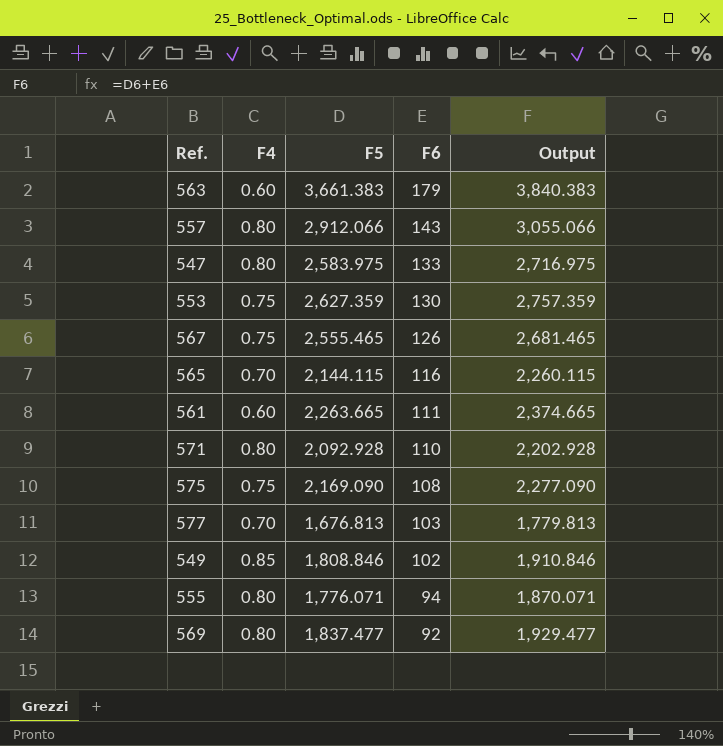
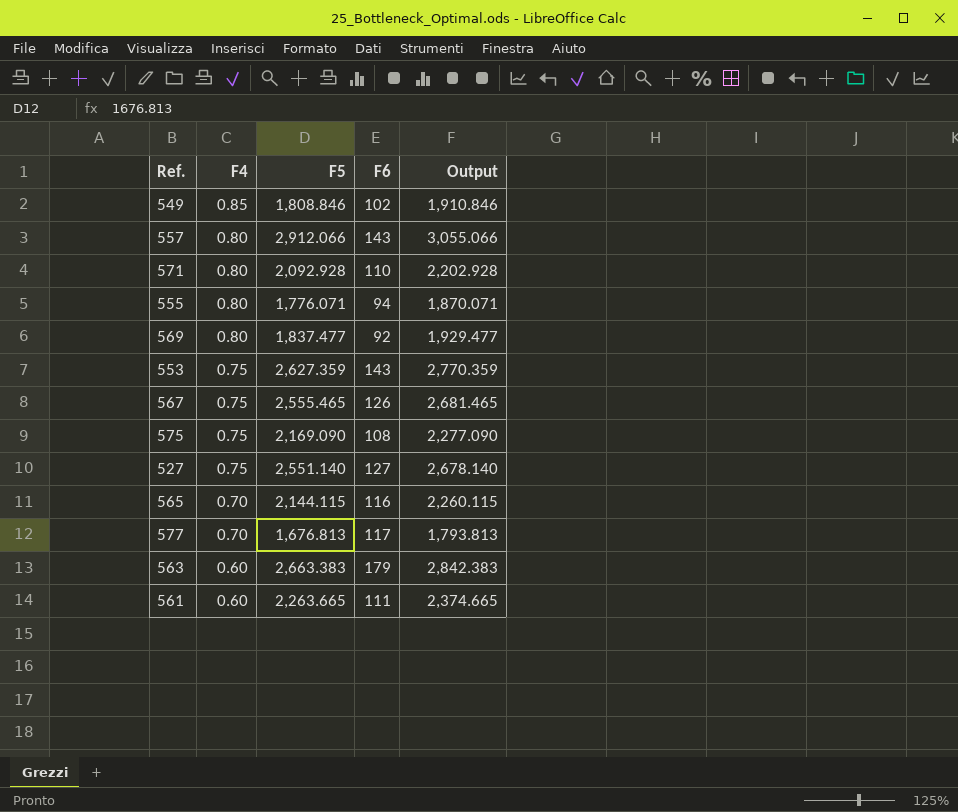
row order: F6 descending -> F4 descending
row 547: 0.80 | 2,583.975 | 133 | 2,716.975 -> none
553 | F6: 130 -> 143
553 | Output: 2,757.359 -> 2,770.359
row 527: none -> 0.75 | 2,551.140 | 127 | 2,678.140
577 | F6: 103 -> 117
577 | Output: 1,779.813 -> 1,793.813
563 | F5: 3,661.383 -> 2,663.383
563 | Output: 3,840.383 -> 2,842.383

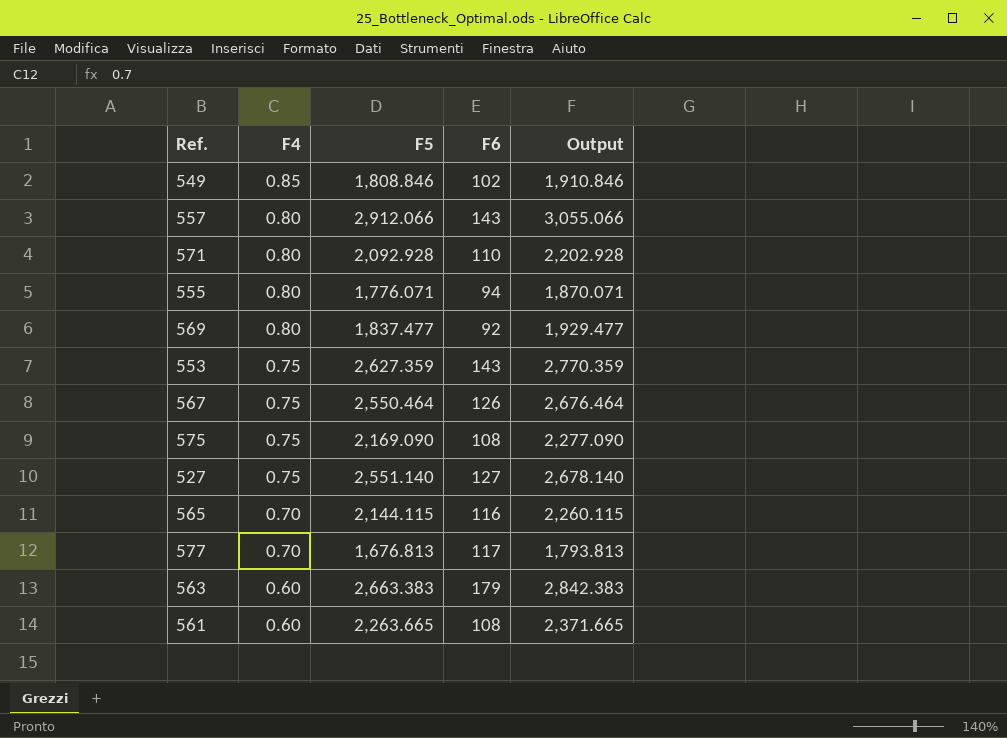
567 | F5: 2,555.465 -> 2,550.464
567 | Output: 2,681.465 -> 2,676.464
561 | F6: 111 -> 108
561 | Output: 2,374.665 -> 2,371.665

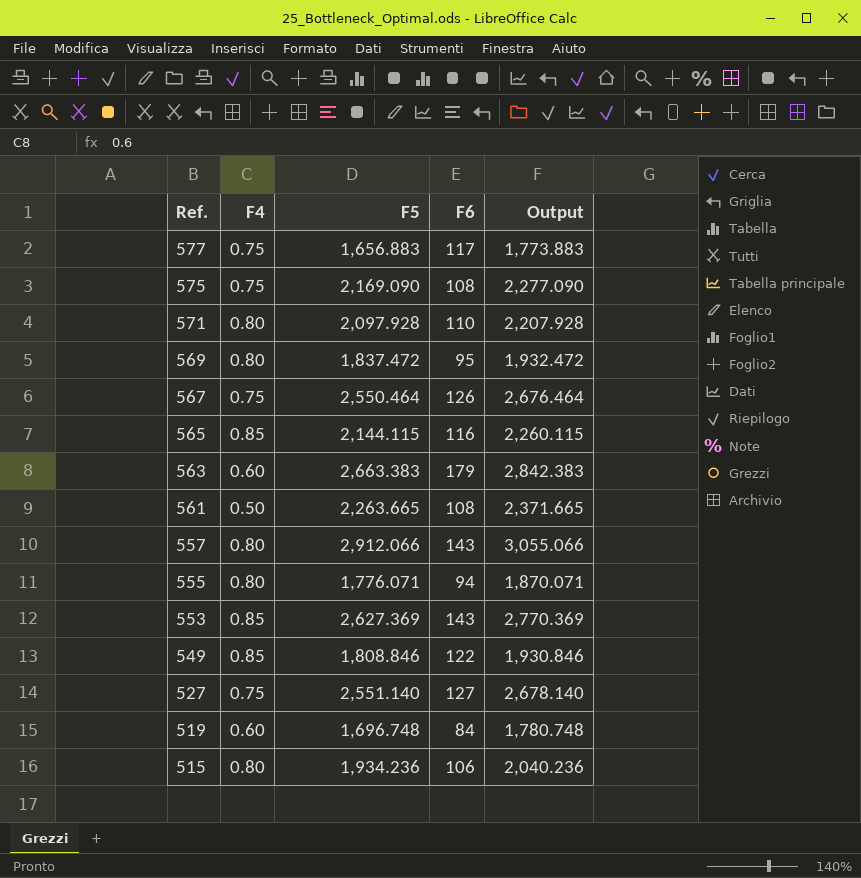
row order: F4 descending -> Ref. descending
577 | F4: 0.70 -> 0.75
577 | F5: 1,676.813 -> 1,656.883
577 | Output: 1,793.813 -> 1,773.883
571 | F5: 2,092.928 -> 2,097.928
571 | Output: 2,202.928 -> 2,207.928
569 | F5: 1,837.477 -> 1,837.472
569 | F6: 92 -> 95
569 | Output: 1,929.477 -> 1,932.472
565 | F4: 0.70 -> 0.85
561 | F4: 0.60 -> 0.50
553 | F4: 0.75 -> 0.85
553 | F5: 2,627.359 -> 2,627.369
553 | Output: 2,770.359 -> 2,770.369
549 | F6: 102 -> 122
549 | Output: 1,910.846 -> 1,930.846
row 519: none -> 0.60 | 1,696.748 | 84 | 1,780.748
row 515: none -> 0.80 | 1,934.236 | 106 | 2,040.236

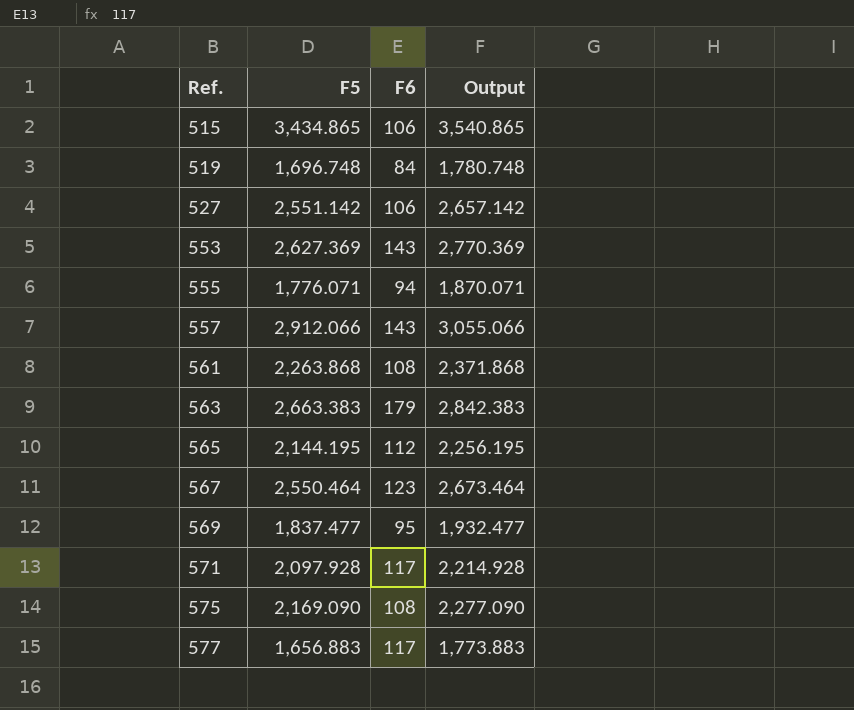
row order: Ref. descending -> Ref. ascending
column F4 | position: 2 -> none
row 549: 0.85 | 1,808.846 | 122 | 1,930.846 -> none
515 | F5: 1,934.236 -> 3,434.865
515 | Output: 2,040.236 -> 3,540.865
527 | F5: 2,551.140 -> 2,551.142
527 | F6: 127 -> 106
527 | Output: 2,678.140 -> 2,657.142
561 | F5: 2,263.665 -> 2,263.868
561 | Output: 2,371.665 -> 2,371.868
565 | F5: 2,144.115 -> 2,144.195
565 | F6: 116 -> 112
565 | Output: 2,260.115 -> 2,256.195
567 | F6: 126 -> 123
567 | Output: 2,676.464 -> 2,673.464
569 | F5: 1,837.472 -> 1,837.477
569 | Output: 1,932.472 -> 1,932.477
571 | F6: 110 -> 117
571 | Output: 2,207.928 -> 2,214.928

